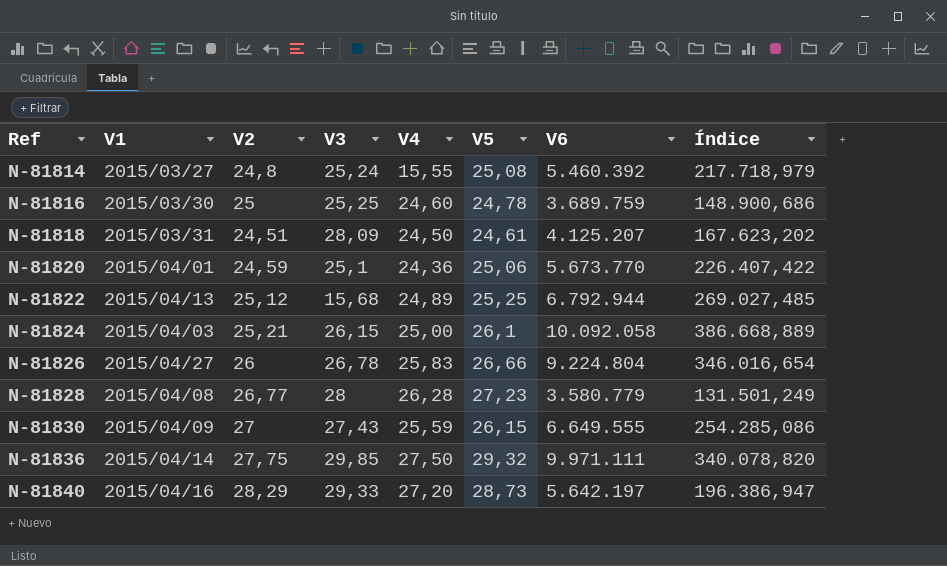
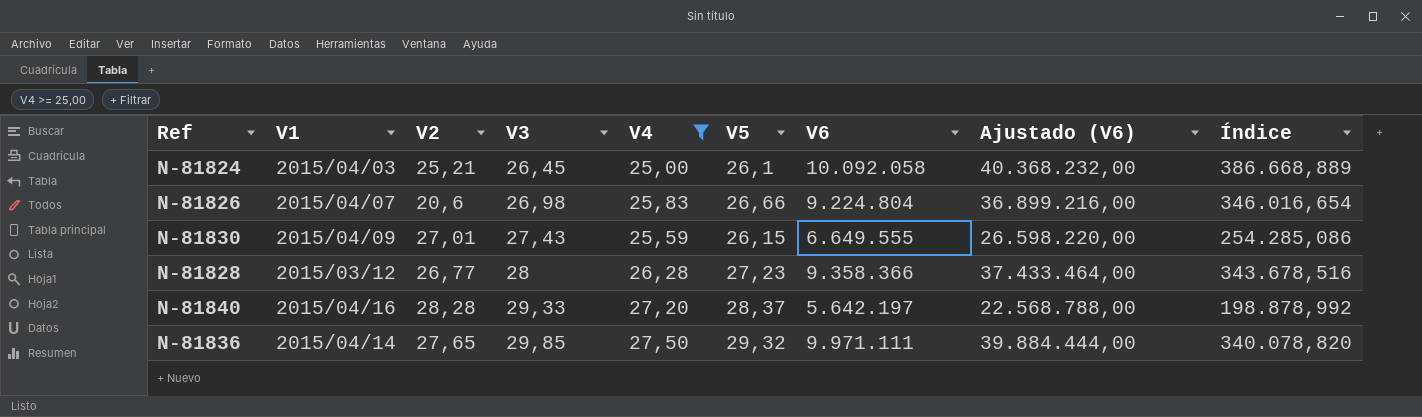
filter: none -> V4 >= 25,00
row order: Ref ascending -> V3 ascending
column Ajustado (V6) | formula: none -> [V6] * 4
N-81824 | V3: 26,15 -> 26,45
N-81826 | V1: 2015/04/27 -> 2015/04/07
N-81826 | V2: 26 -> 20,6
N-81826 | V3: 26,78 -> 26,98
N-81830 | V2: 27 -> 27,01
N-81828 | V1: 2015/04/08 -> 2015/03/12
N-81828 | V6: 3.580.779 -> 9.358.366
N-81828 | Índice: 131.501,249 -> 343.678,516
N-81840 | V2: 28,29 -> 28,28
N-81840 | V5: 28,73 -> 28,37
N-81840 | Índice: 196.386,947 -> 198.878,992
N-81836 | V2: 27,75 -> 27,65

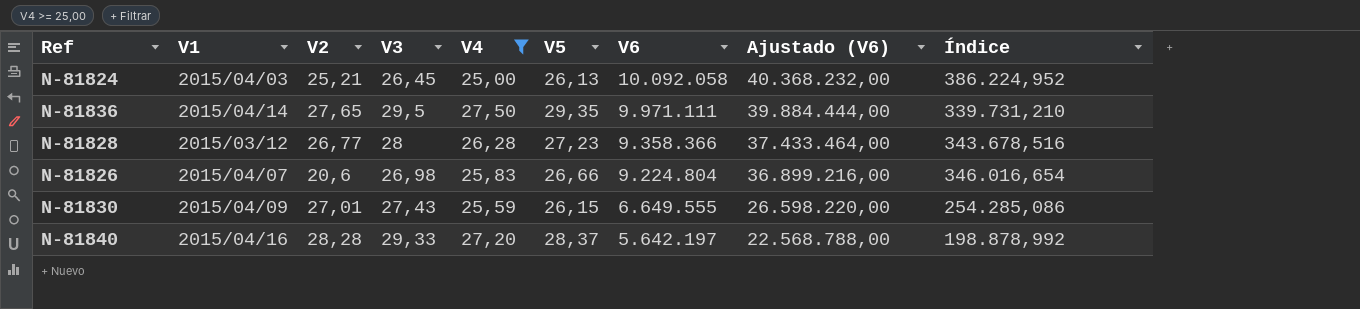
row order: V3 ascending -> V6 descending
N-81824 | V5: 26,1 -> 26,13
N-81824 | Índice: 386.668,889 -> 386.224,952
N-81836 | V3: 29,85 -> 29,5
N-81836 | V5: 29,32 -> 29,35
N-81836 | Índice: 340.078,820 -> 339.731,210

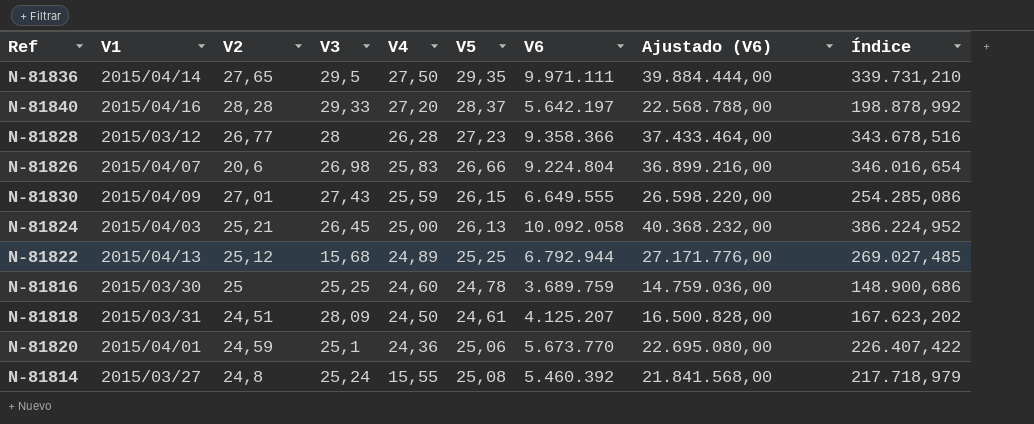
filter: V4 >= 25,00 -> none
row order: V6 descending -> V4 descending

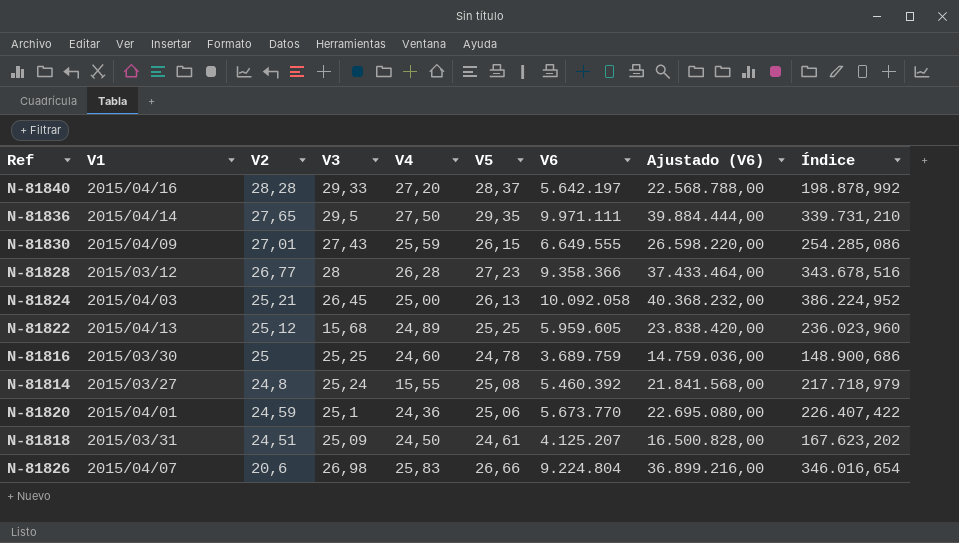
row order: V4 descending -> V2 descending
N-81822 | V6: 6.792.944 -> 5.959.605
N-81822 | Ajustado (V6): 27.171.776,00 -> 23.838.420,00
N-81822 | Índice: 269.027,485 -> 236.023,960
N-81818 | V3: 28,09 -> 25,09

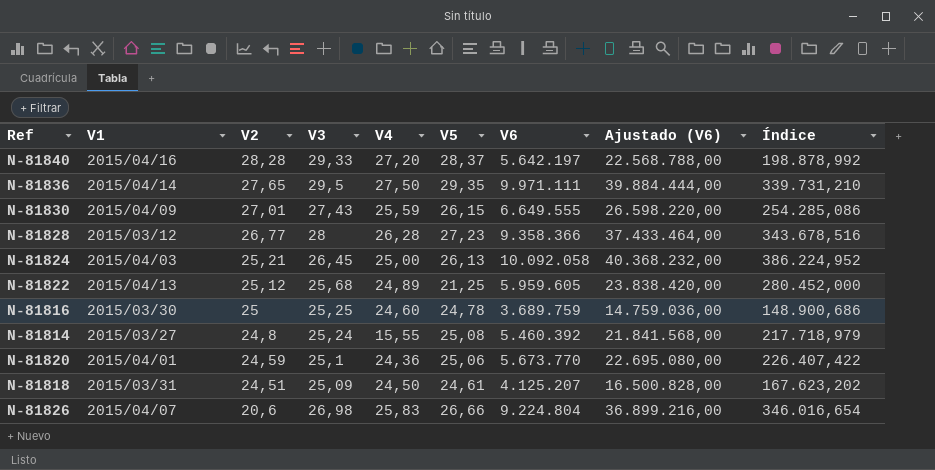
N-81822 | V3: 15,68 -> 25,68
N-81822 | V5: 25,25 -> 21,25
N-81822 | Índice: 236.023,960 -> 280.452,000

